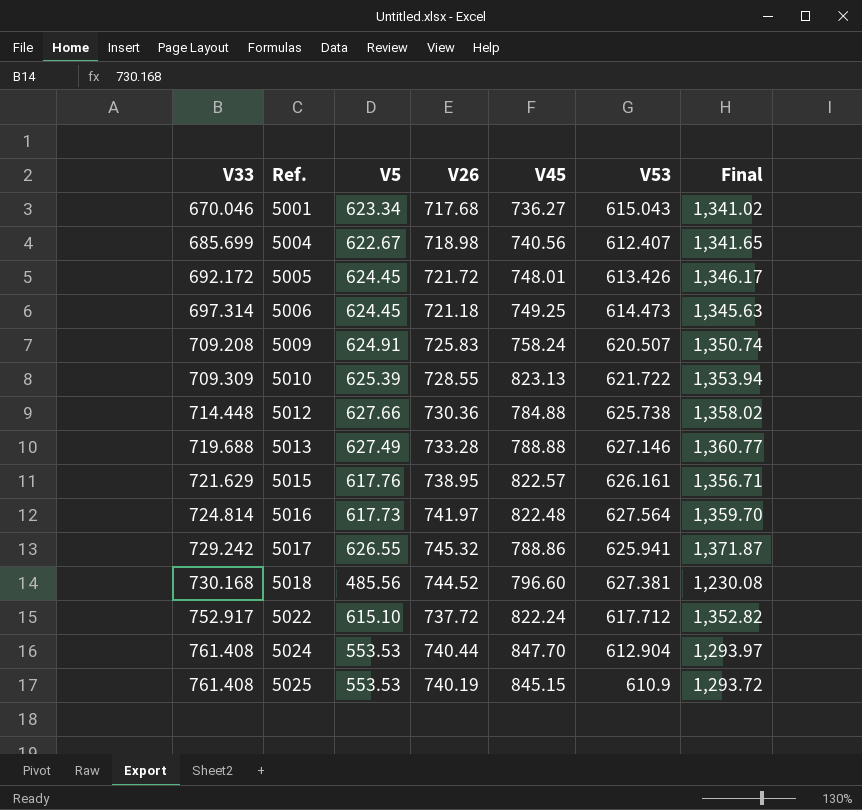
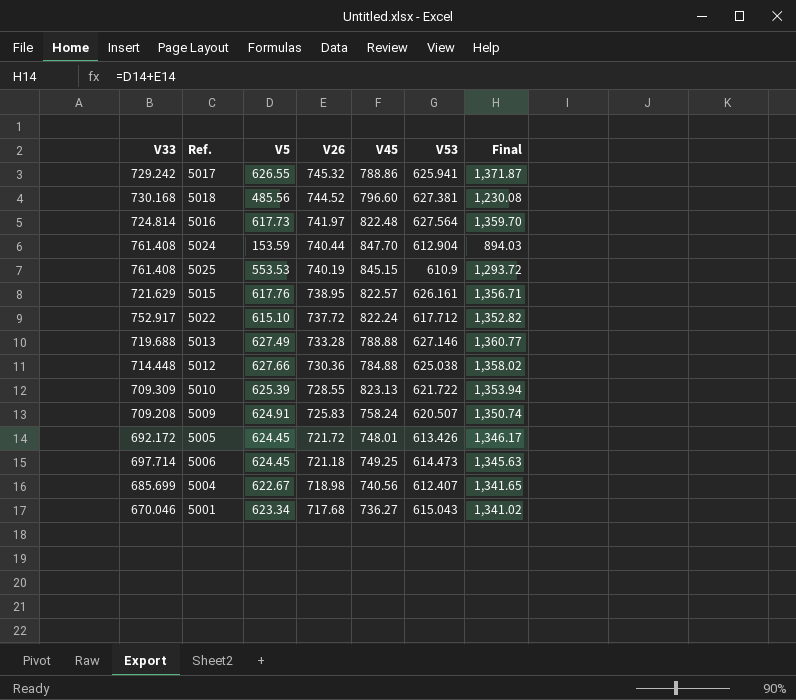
row order: V33 ascending -> V26 descending
5024 | V5: 553.53 -> 153.59
5024 | Final: 1,293.97 -> 894.03
5012 | V53: 625.738 -> 625.038
5006 | V33: 697.314 -> 697.714

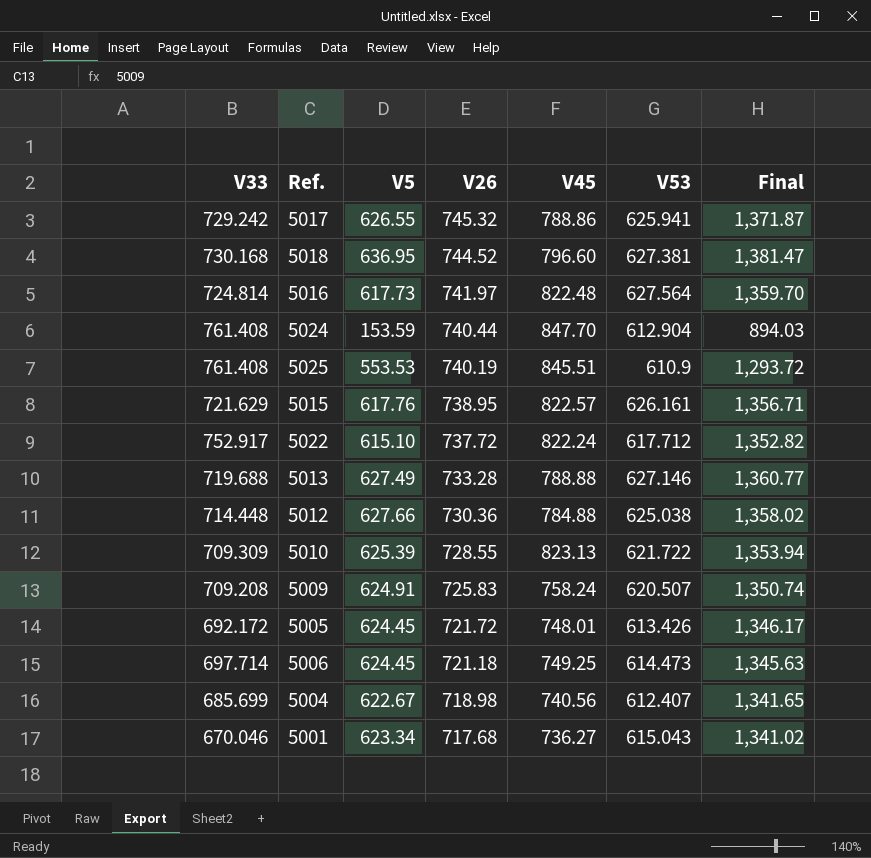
5018 | V5: 485.56 -> 636.95
5018 | Final: 1,230.08 -> 1,381.47
5025 | V45: 845.15 -> 845.51

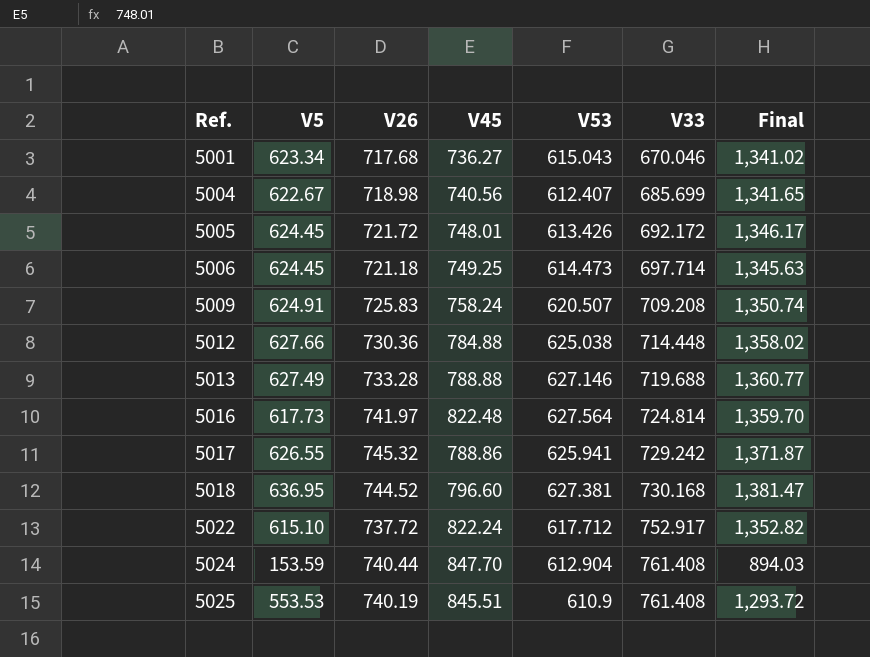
row order: V26 descending -> Ref. ascending
column V33 | position: 1 -> 6
row 5015: 721.629 | 617.76 | 738.95 | 822.57 | 626.161 | 1,356.71 -> none
row 5010: 709.309 | 625.39 | 728.55 | 823.13 | 621.722 | 1,353.94 -> none

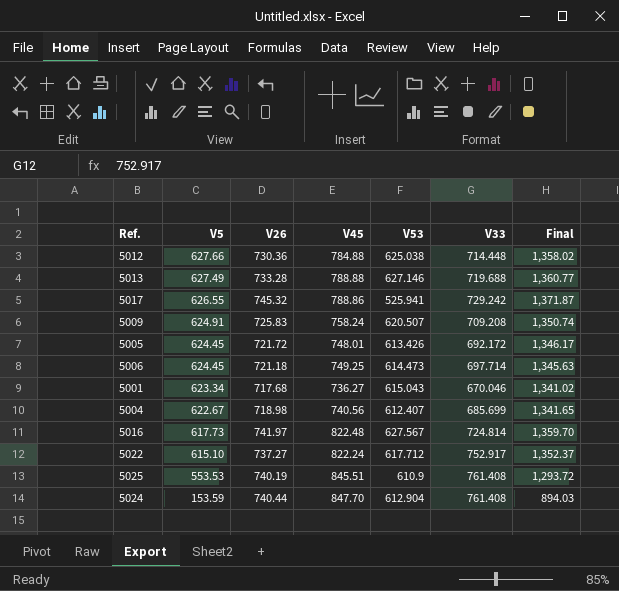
row order: Ref. ascending -> V5 descending
row 5018: 636.95 | 744.52 | 796.60 | 627.381 | 730.168 | 1,381.47 -> none
5017 | V53: 625.941 -> 525.941
5016 | V53: 627.564 -> 627.567
5022 | V26: 737.72 -> 737.27
5022 | Final: 1,352.82 -> 1,352.37

